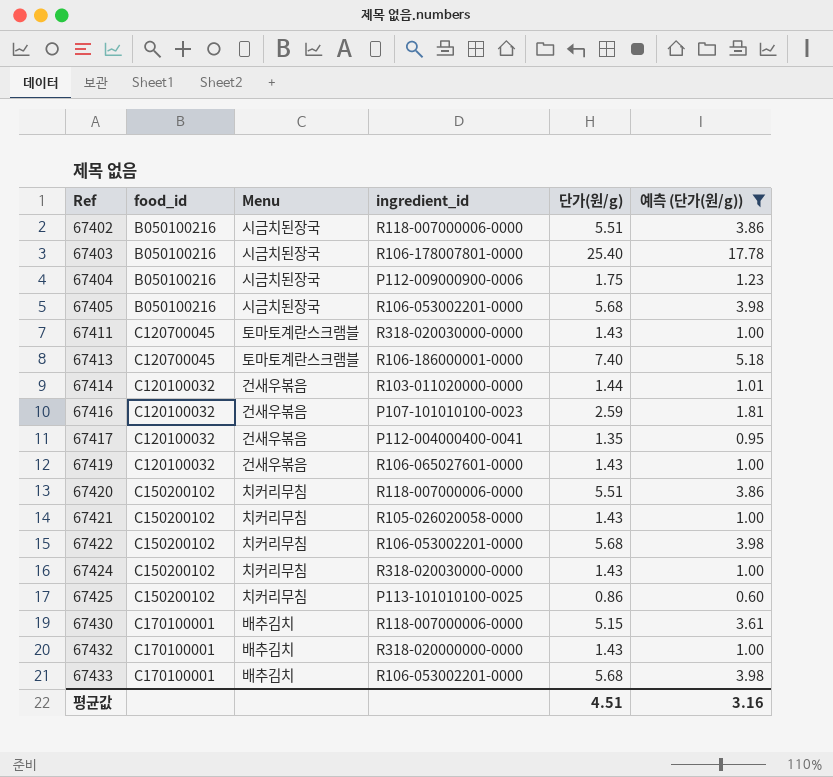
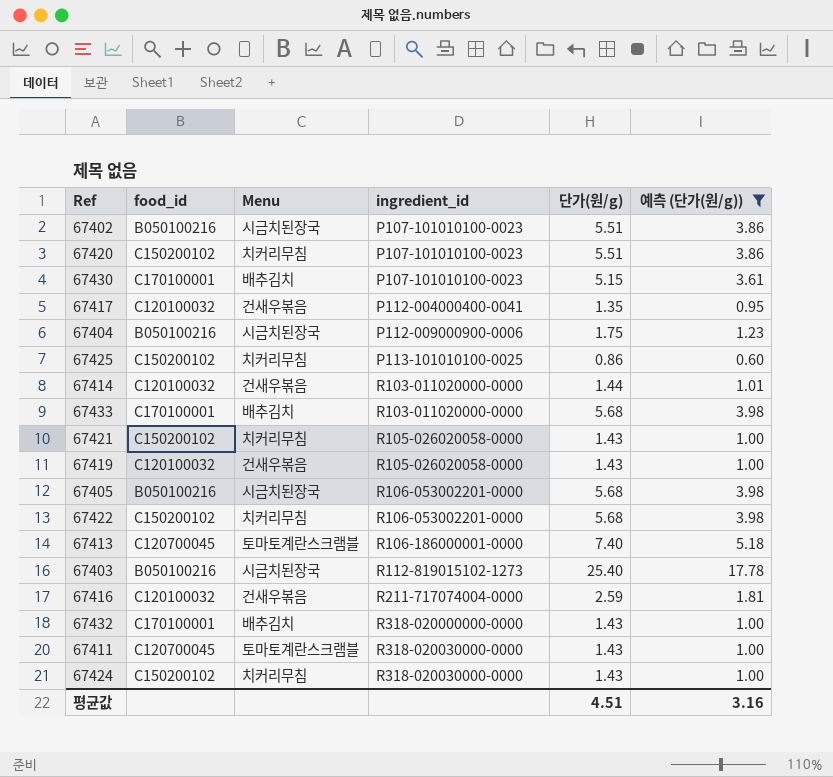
row order: Ref ascending -> ingredient_id ascending
67402 | ingredient_id: R118-007000006-0000 -> P107-101010100-0023
67420 | ingredient_id: R118-007000006-0000 -> P107-101010100-0023
67430 | ingredient_id: R118-007000006-0000 -> P107-101010100-0023
67433 | ingredient_id: R106-053002201-0000 -> R103-011020000-0000
67419 | ingredient_id: R106-065027601-0000 -> R105-026020058-0000
67403 | ingredient_id: R106-178007801-0000 -> R112-819015102-1273
67416 | ingredient_id: P107-101010100-0023 -> R211-717074004-0000

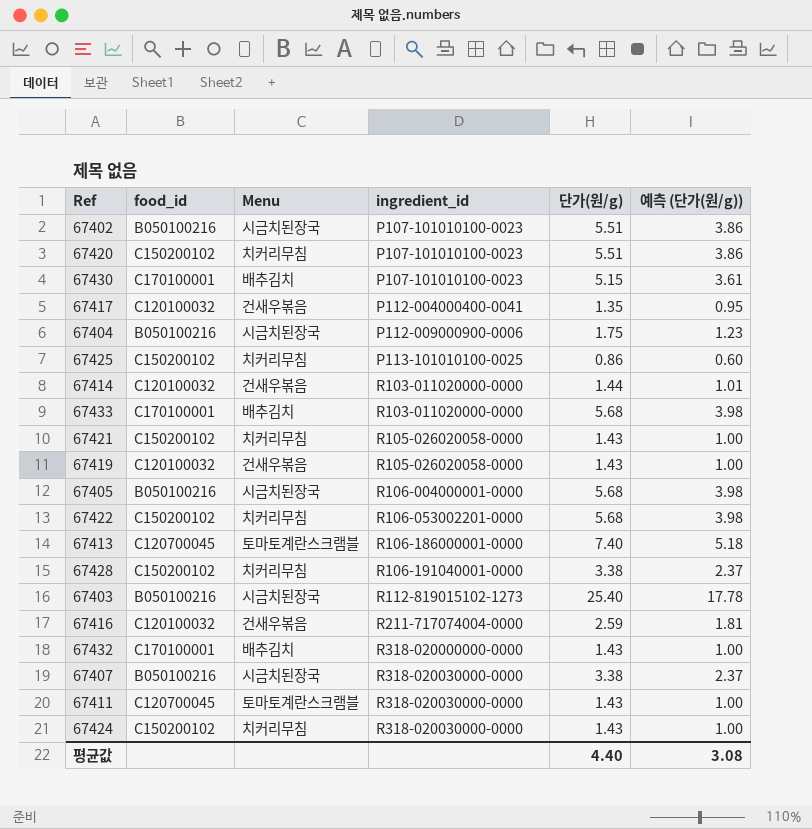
filter: 예측 (단가(원/g)) != 2.37 -> none
67405 | ingredient_id: R106-053002201-0000 -> R106-004000001-0000
평균값 | 단가(원/g): 4.51 -> 4.40
평균값 | 예측 (단가(원/g)): 3.16 -> 3.08

